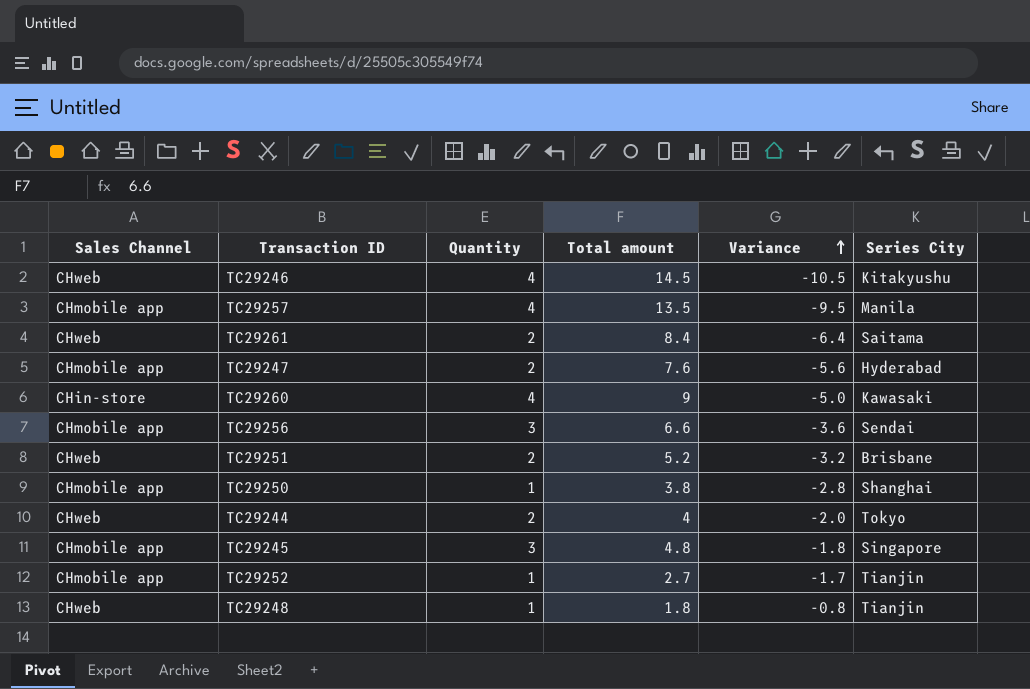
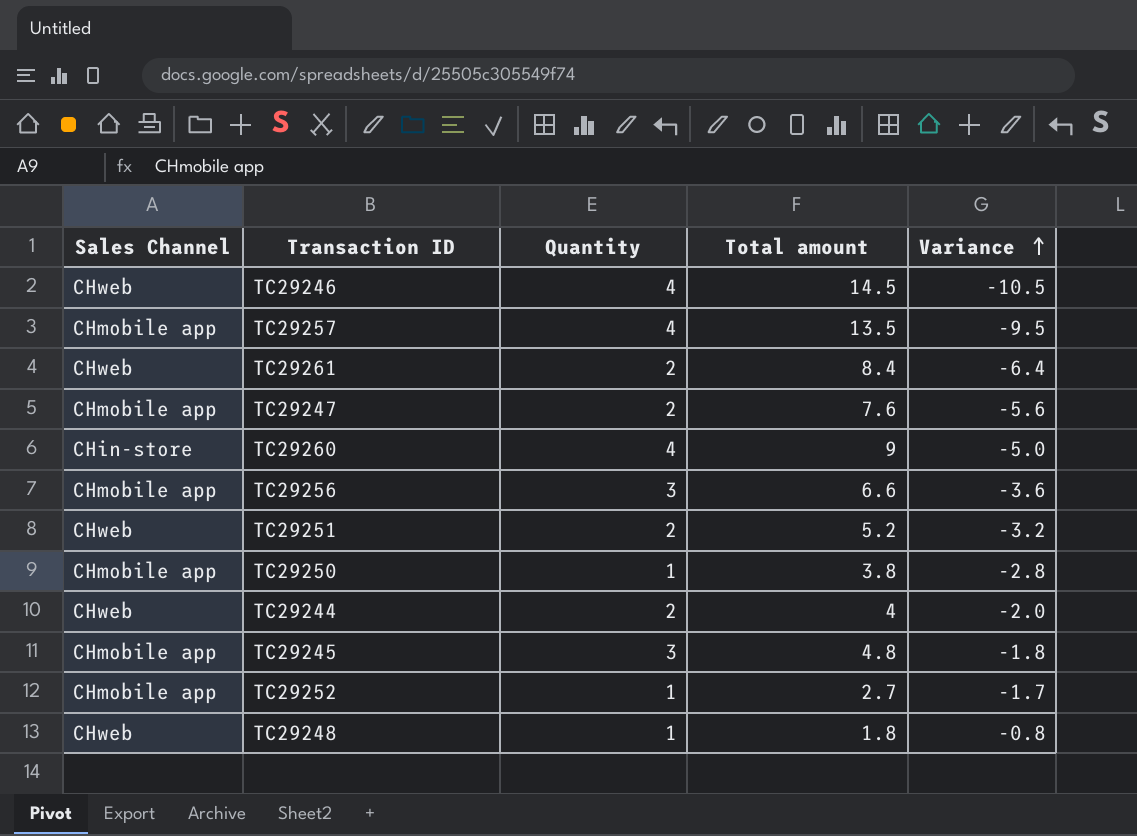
column Series City | position: 6 -> none

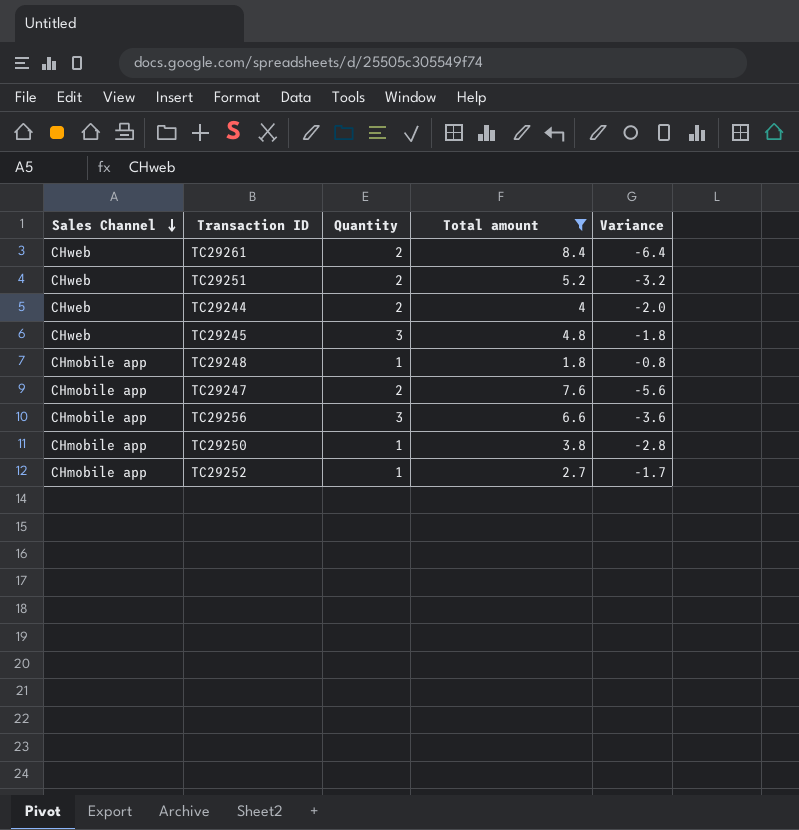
filter: none -> Total amount <= 8.4
row order: Variance ascending -> Sales Channel descending
TC29245 | Sales Channel: CHmobile app -> CHweb
TC29248 | Sales Channel: CHweb -> CHmobile app

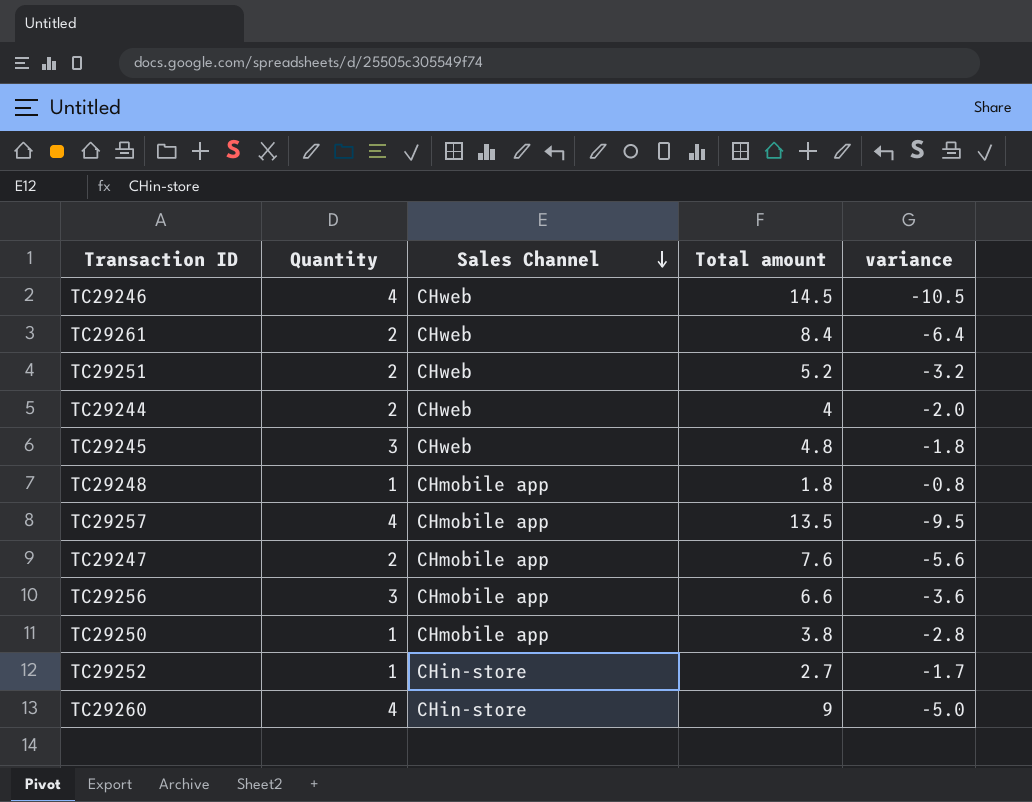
filter: Total amount <= 8.4 -> none
column Sales Channel | position: 1 -> 3
column name: Variance -> variance
TC29252 | Sales Channel: CHmobile app -> CHin-store

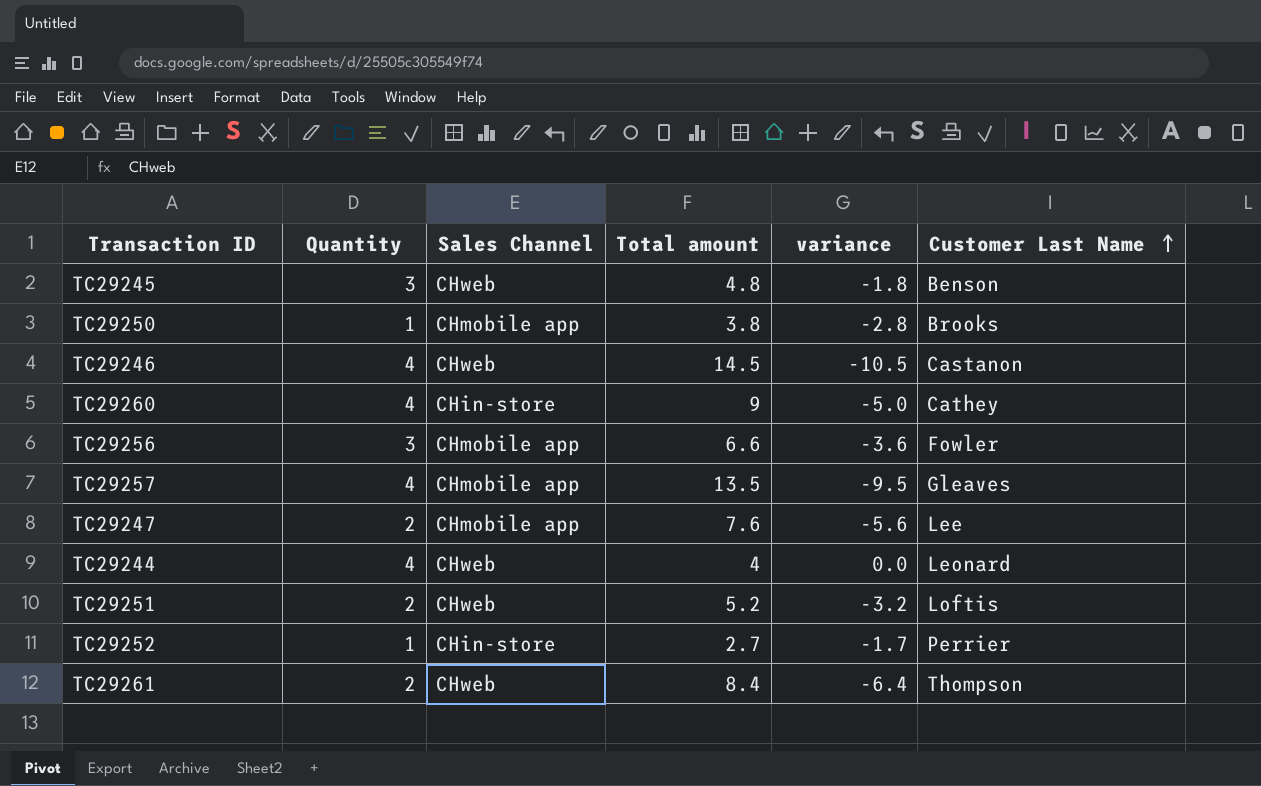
row order: Sales Channel descending -> Customer Last Name ascending
column Customer Last Name | position: none -> 6
row TC29248: 1 | CHmobile app | 1.8 | -0.8 -> none
TC29244 | Quantity: 2 -> 4
TC29244 | variance: -2.0 -> 0.0

